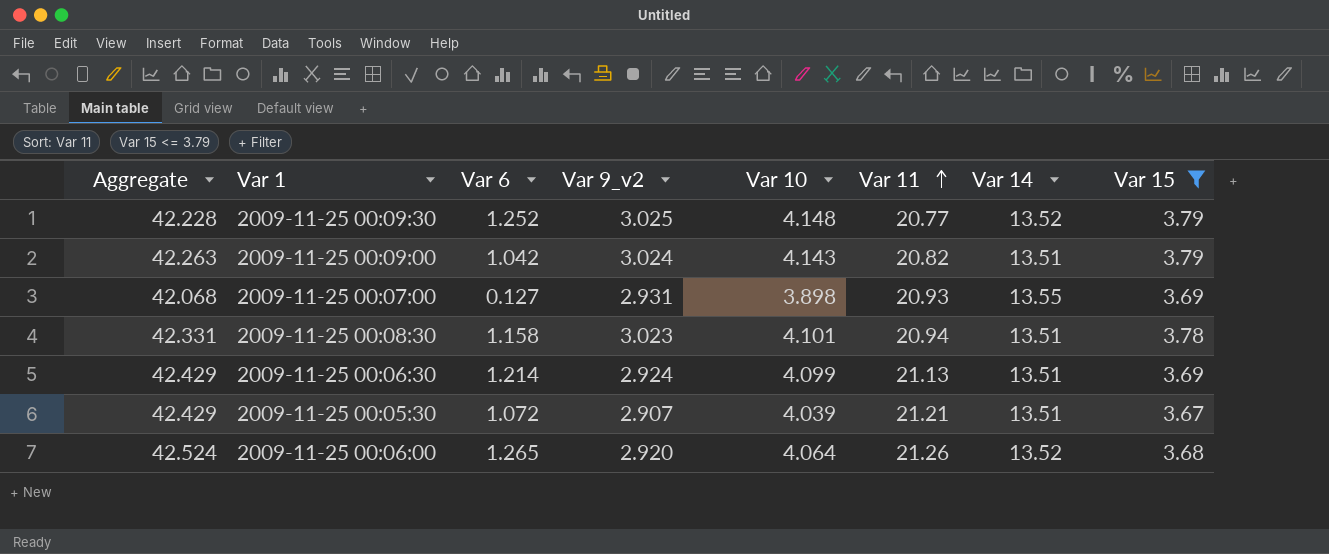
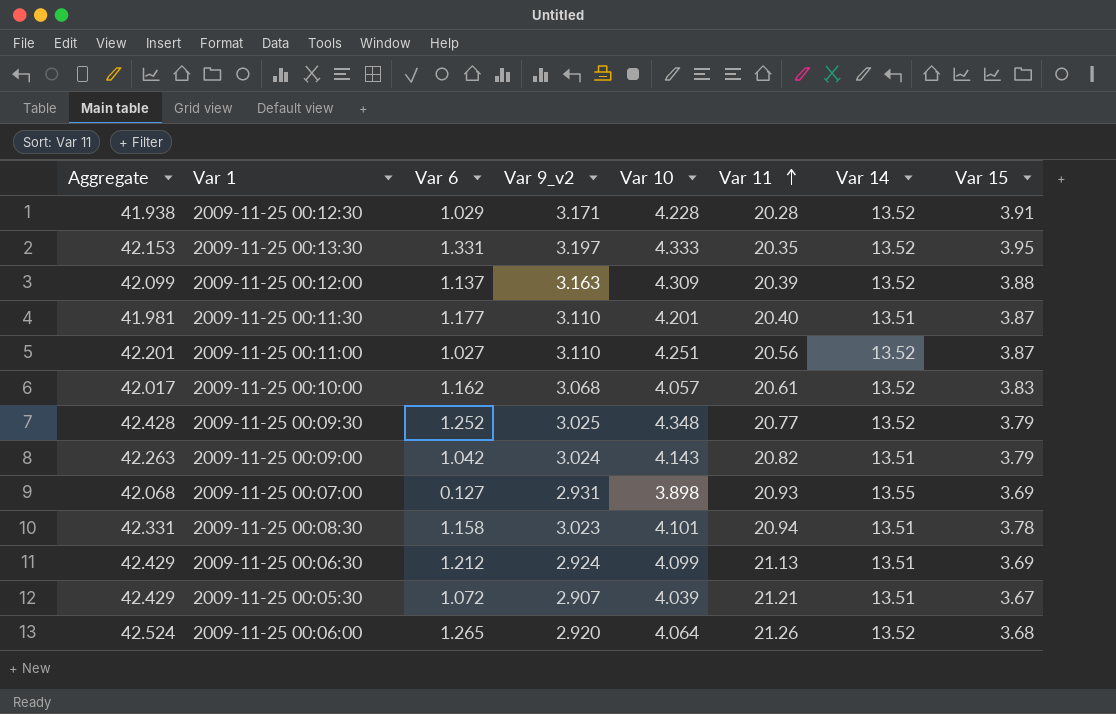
filter: Var 15 <= 3.79 -> none
2009-11-25 00:09:30 | Aggregate: 42.228 -> 42.428
2009-11-25 00:09:30 | Var 10: 4.148 -> 4.348
2009-11-25 00:06:30 | Var 6: 1.214 -> 1.212

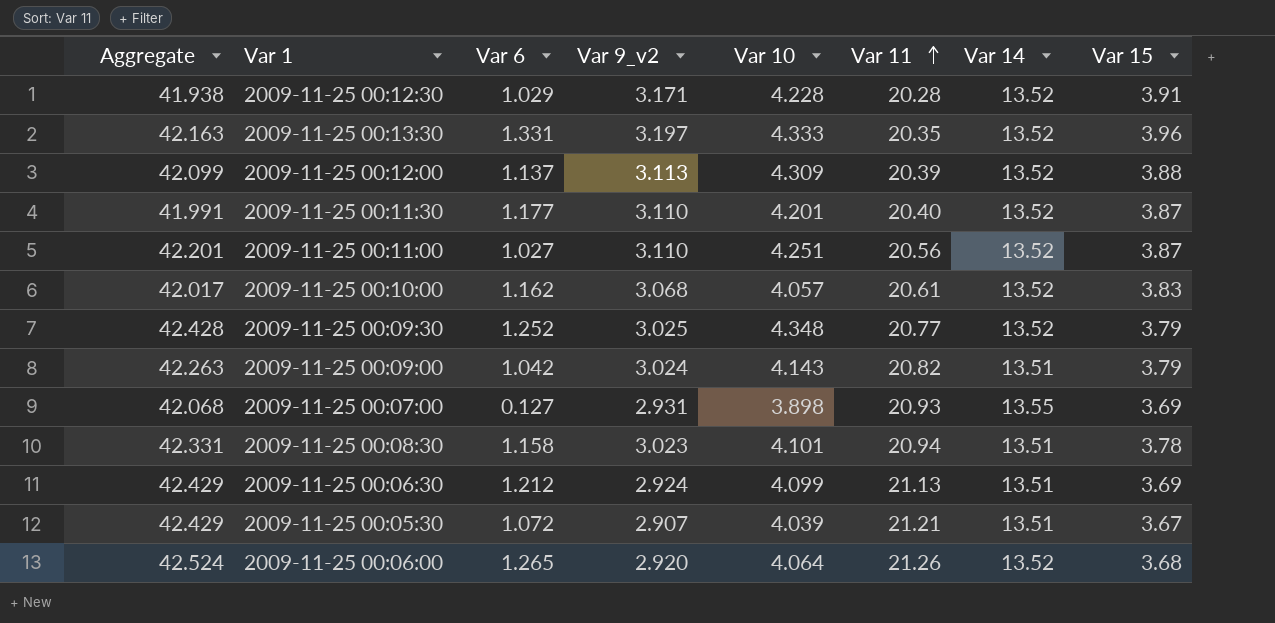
2009-11-25 00:13:30 | Aggregate: 42.153 -> 42.163
2009-11-25 00:13:30 | Var 15: 3.95 -> 3.96
2009-11-25 00:12:00 | Var 9_v2: 3.163 -> 3.113
2009-11-25 00:11:30 | Aggregate: 41.981 -> 41.991
2009-11-25 00:11:30 | Var 14: 13.51 -> 13.52

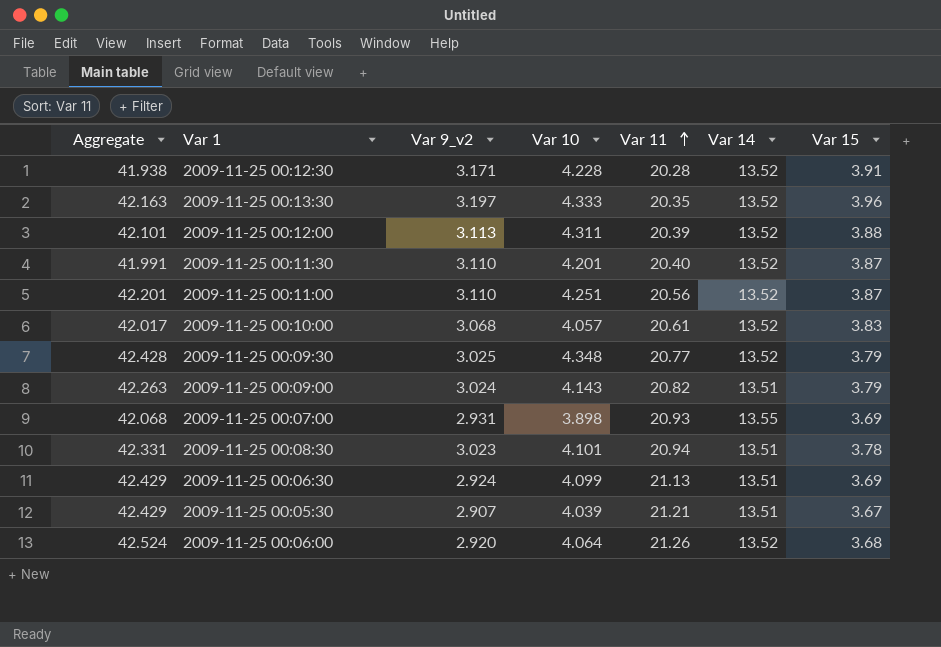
column Var 6 | position: 3 -> none
2009-11-25 00:12:00 | Aggregate: 42.099 -> 42.101
2009-11-25 00:12:00 | Var 10: 4.309 -> 4.311

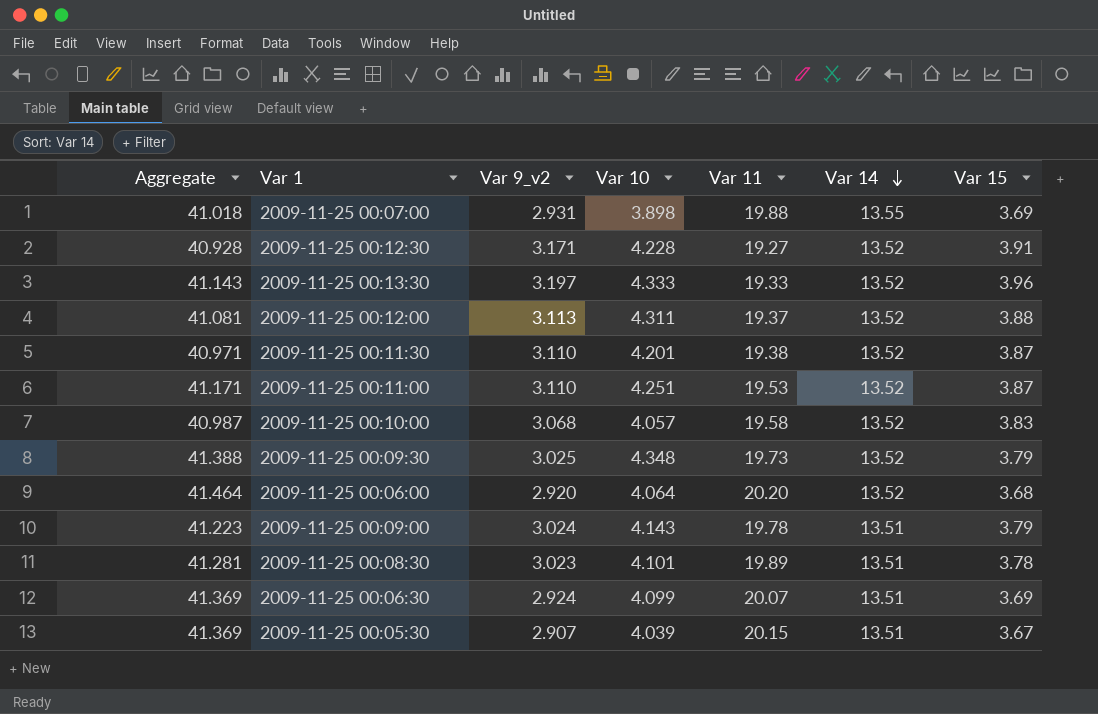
row order: Var 11 ascending -> Var 14 descending
2009-11-25 00:07:00 | Aggregate: 42.068 -> 41.018
2009-11-25 00:07:00 | Var 11: 20.93 -> 19.88
2009-11-25 00:12:30 | Aggregate: 41.938 -> 40.928
2009-11-25 00:12:30 | Var 11: 20.28 -> 19.27
2009-11-25 00:13:30 | Aggregate: 42.163 -> 41.143
2009-11-25 00:13:30 | Var 11: 20.35 -> 19.33
2009-11-25 00:12:00 | Aggregate: 42.101 -> 41.081
2009-11-25 00:12:00 | Var 11: 20.39 -> 19.37
2009-11-25 00:11:30 | Aggregate: 41.991 -> 40.971
2009-11-25 00:11:30 | Var 11: 20.40 -> 19.38
2009-11-25 00:11:00 | Aggregate: 42.201 -> 41.171
2009-11-25 00:11:00 | Var 11: 20.56 -> 19.53
2009-11-25 00:10:00 | Aggregate: 42.017 -> 40.987
2009-11-25 00:10:00 | Var 11: 20.61 -> 19.58
2009-11-25 00:09:30 | Aggregate: 42.428 -> 41.388
2009-11-25 00:09:30 | Var 11: 20.77 -> 19.73
2009-11-25 00:06:00 | Aggregate: 42.524 -> 41.464
2009-11-25 00:06:00 | Var 11: 21.26 -> 20.20
2009-11-25 00:09:00 | Aggregate: 42.263 -> 41.223
2009-11-25 00:09:00 | Var 11: 20.82 -> 19.78
2009-11-25 00:08:30 | Aggregate: 42.331 -> 41.281
2009-11-25 00:08:30 | Var 11: 20.94 -> 19.89
2009-11-25 00:06:30 | Aggregate: 42.429 -> 41.369
2009-11-25 00:06:30 | Var 11: 21.13 -> 20.07
2009-11-25 00:05:30 | Aggregate: 42.429 -> 41.369
2009-11-25 00:05:30 | Var 11: 21.21 -> 20.15

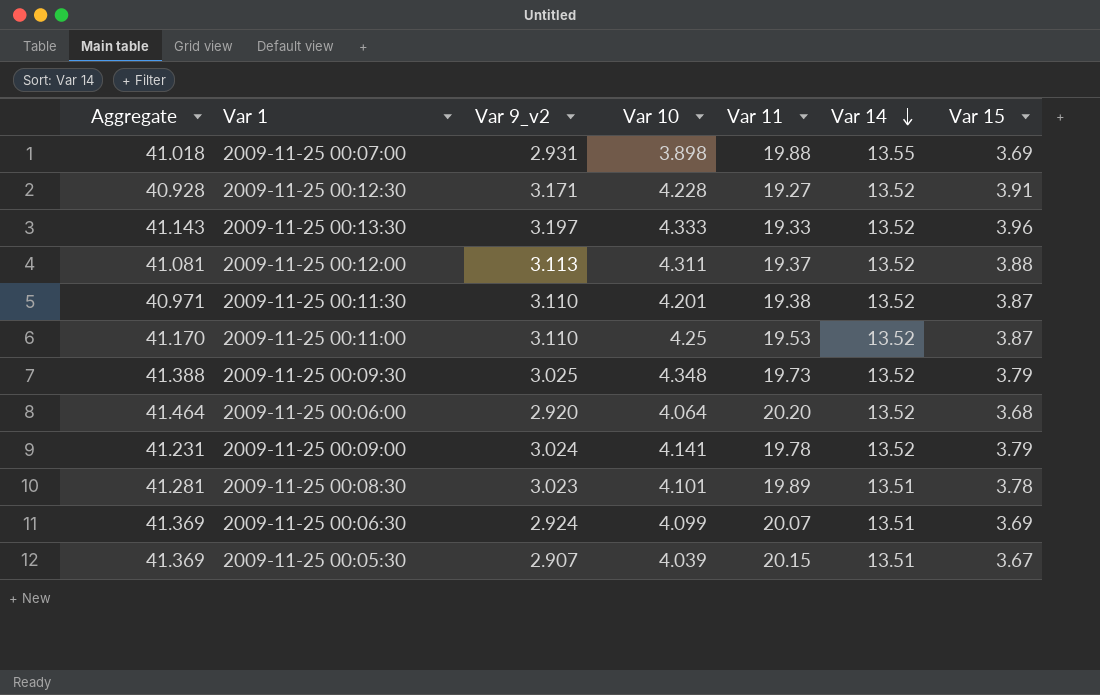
row 2009-11-25 00:10:00: 40.987 | 3.068 | 4.057 | 19.58 | 13.52 | 3.83 -> none
2009-11-25 00:11:00 | Aggregate: 41.171 -> 41.170
2009-11-25 00:11:00 | Var 10: 4.251 -> 4.25
2009-11-25 00:09:00 | Aggregate: 41.223 -> 41.231
2009-11-25 00:09:00 | Var 10: 4.143 -> 4.141
2009-11-25 00:09:00 | Var 14: 13.51 -> 13.52

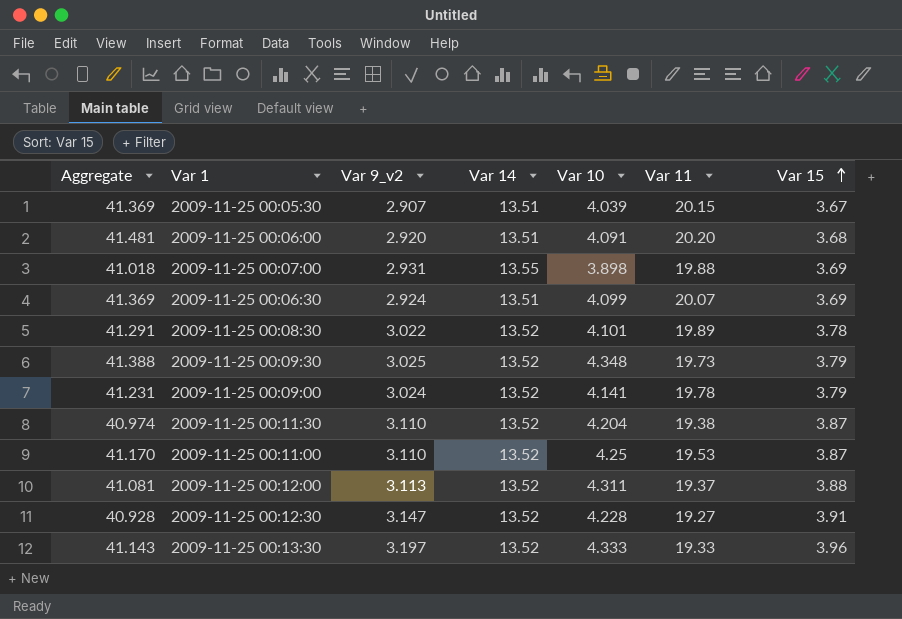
row order: Var 14 descending -> Var 15 ascending
column Var 14 | position: 6 -> 4
2009-11-25 00:06:00 | Aggregate: 41.464 -> 41.481
2009-11-25 00:06:00 | Var 14: 13.52 -> 13.51
2009-11-25 00:06:00 | Var 10: 4.064 -> 4.091
2009-11-25 00:08:30 | Aggregate: 41.281 -> 41.291
2009-11-25 00:08:30 | Var 9_v2: 3.023 -> 3.022
2009-11-25 00:08:30 | Var 14: 13.51 -> 13.52
2009-11-25 00:11:30 | Aggregate: 40.971 -> 40.974
2009-11-25 00:11:30 | Var 10: 4.201 -> 4.204
2009-11-25 00:12:30 | Var 9_v2: 3.171 -> 3.147

